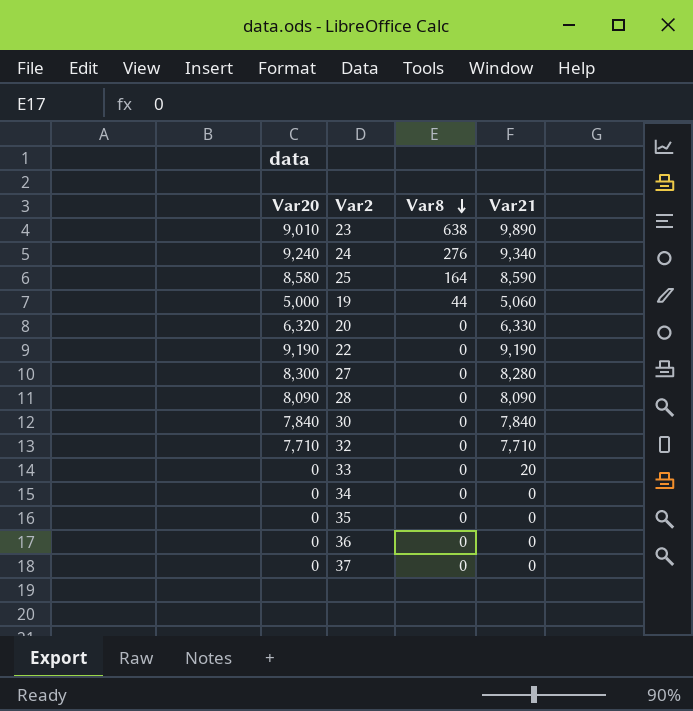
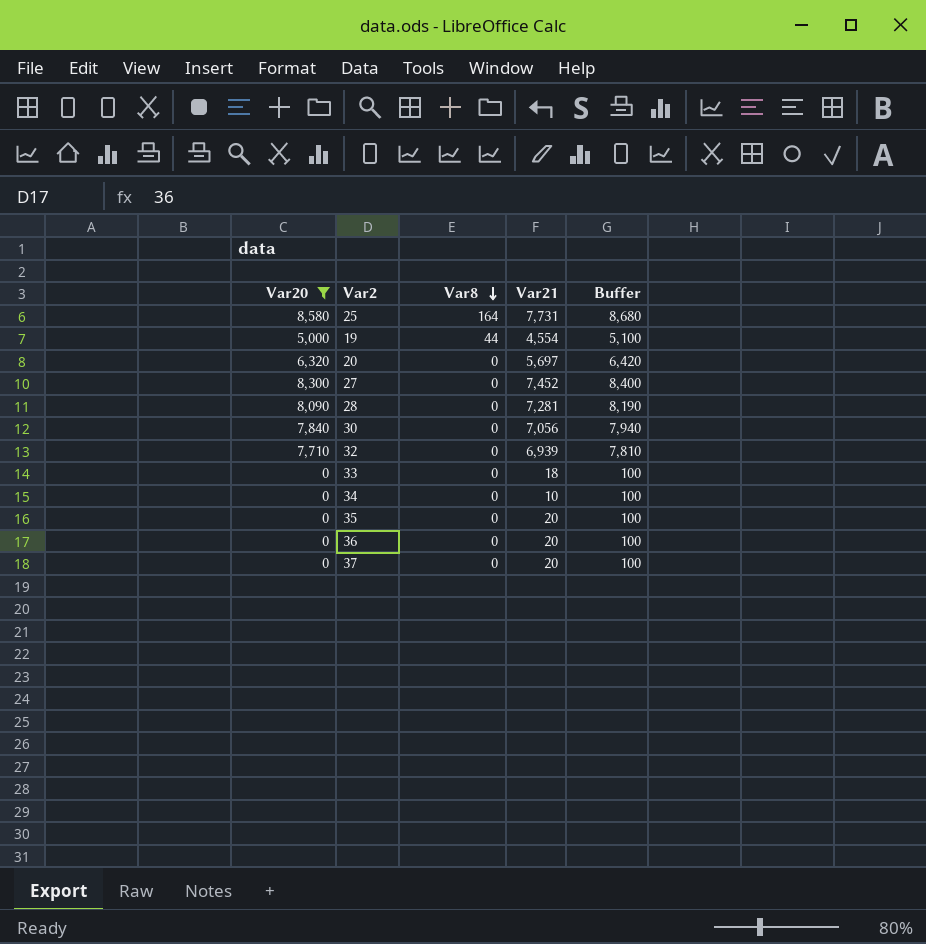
filter: none -> Var20 <= 8,580
column Buffer | formula: none -> [Var20] + 100
25 | Var21: 8,590 -> 7,731
19 | Var21: 5,060 -> 4,554
20 | Var21: 6,330 -> 5,697
27 | Var21: 8,280 -> 7,452
28 | Var21: 8,090 -> 7,281
30 | Var21: 7,840 -> 7,056
32 | Var21: 7,710 -> 6,939
33 | Var21: 20 -> 18
34 | Var21: 0 -> 10
35 | Var21: 0 -> 20
36 | Var21: 0 -> 20
37 | Var21: 0 -> 20

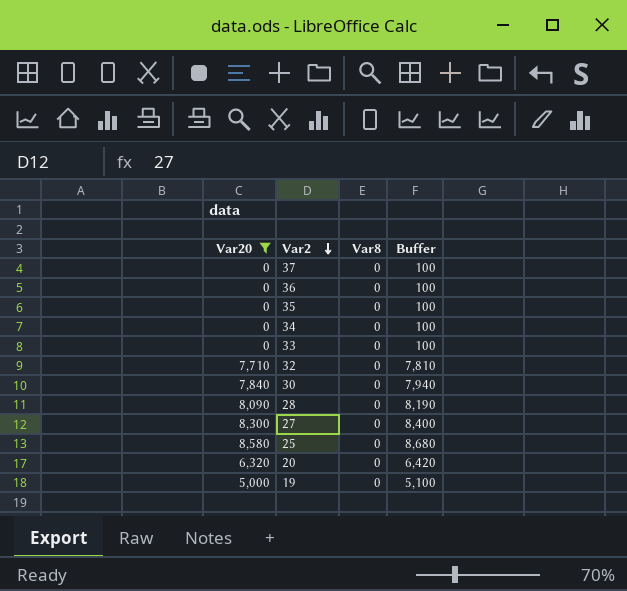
row order: Var8 descending -> Var2 descending
column Var21 | position: 4 -> none
25 | Var8: 164 -> 0
19 | Var8: 44 -> 0

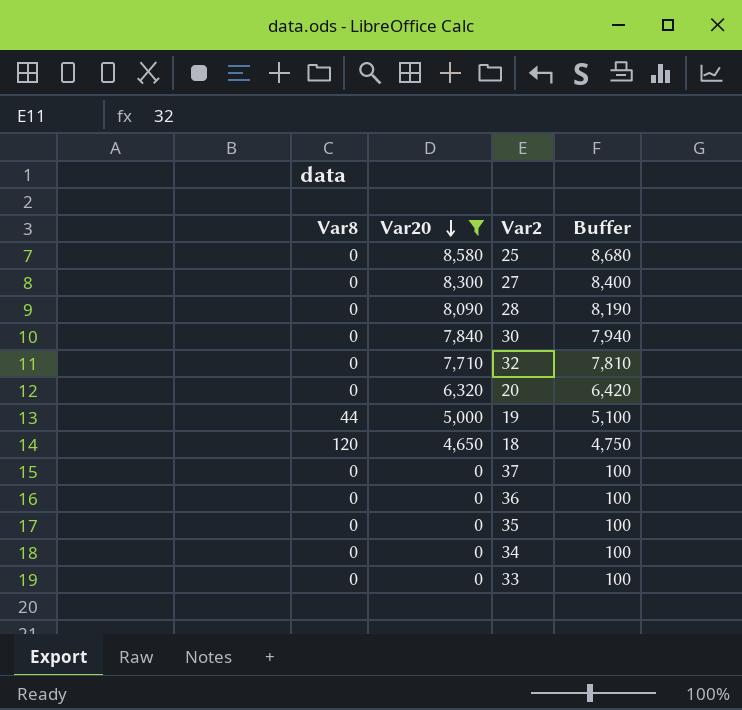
row order: Var2 descending -> Var20 descending
column Var8 | position: 3 -> 1
19 | Var8: 0 -> 44
row 18: none -> 120 | 4,650 | 4,750

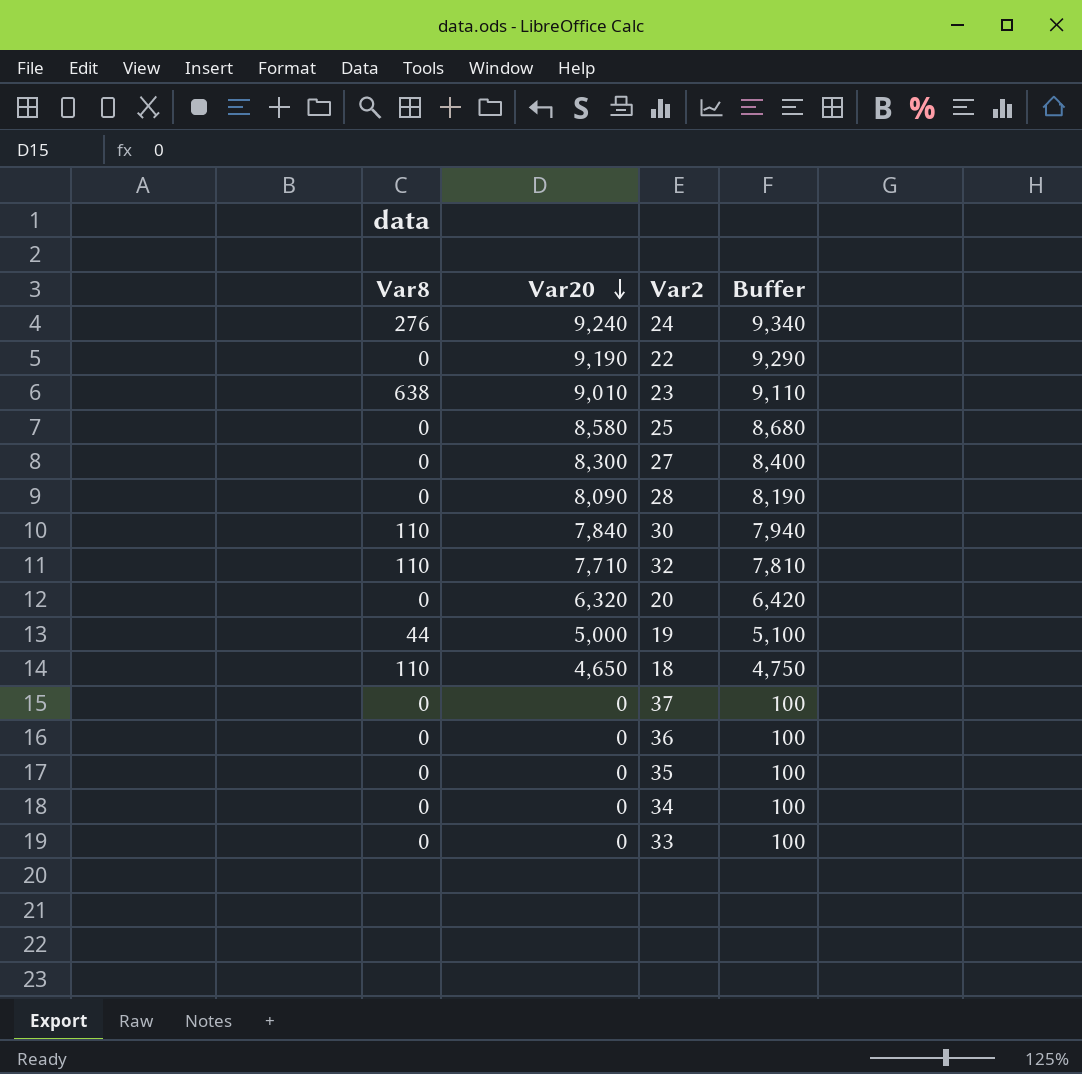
filter: Var20 <= 8,580 -> none
30 | Var8: 0 -> 110
32 | Var8: 0 -> 110
18 | Var8: 120 -> 110

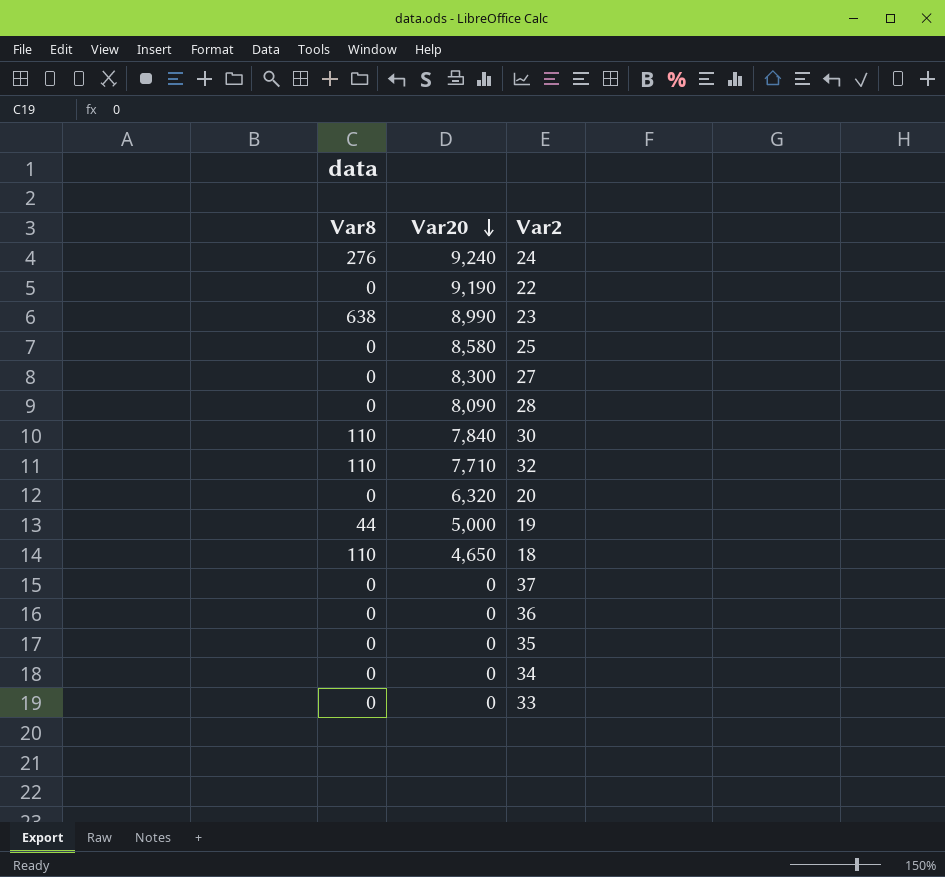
column Buffer | formula: [Var20] + 100 -> none
23 | Var20: 9,010 -> 8,990

